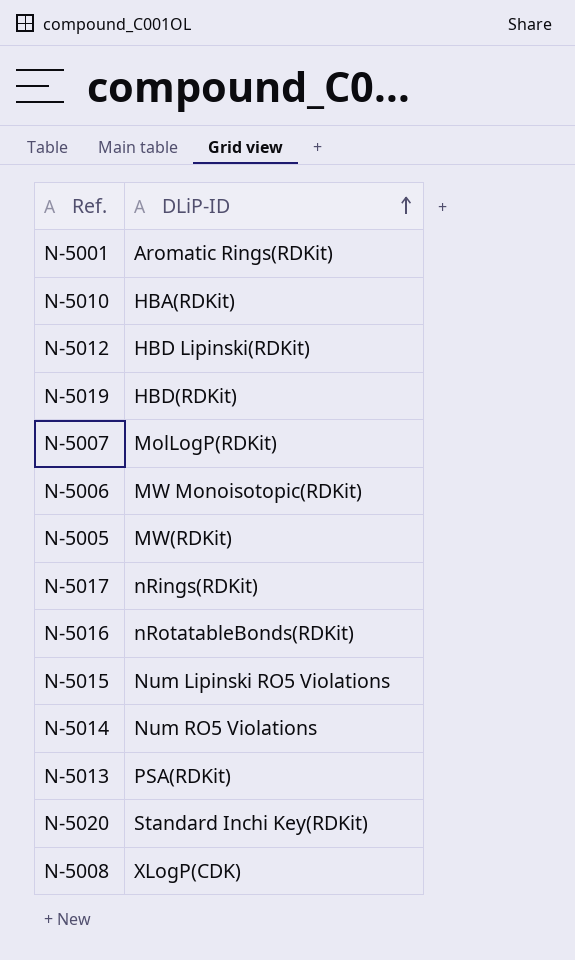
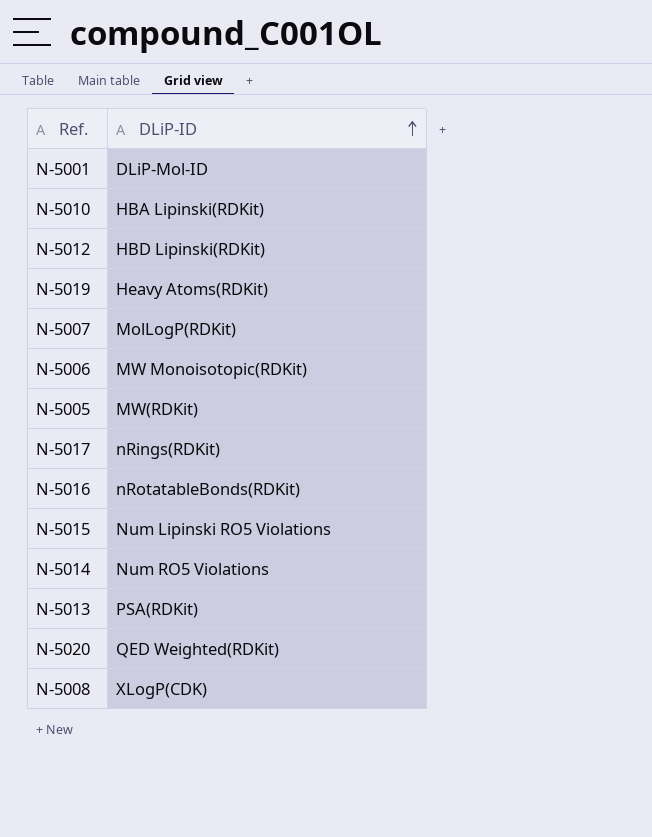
N-5001 | DLiP-ID: Aromatic Rings(RDKit) -> DLiP-Mol-ID
N-5010 | DLiP-ID: HBA(RDKit) -> HBA Lipinski(RDKit)
N-5019 | DLiP-ID: HBD(RDKit) -> Heavy Atoms(RDKit)
N-5020 | DLiP-ID: Standard Inchi Key(RDKit) -> QED Weighted(RDKit)

